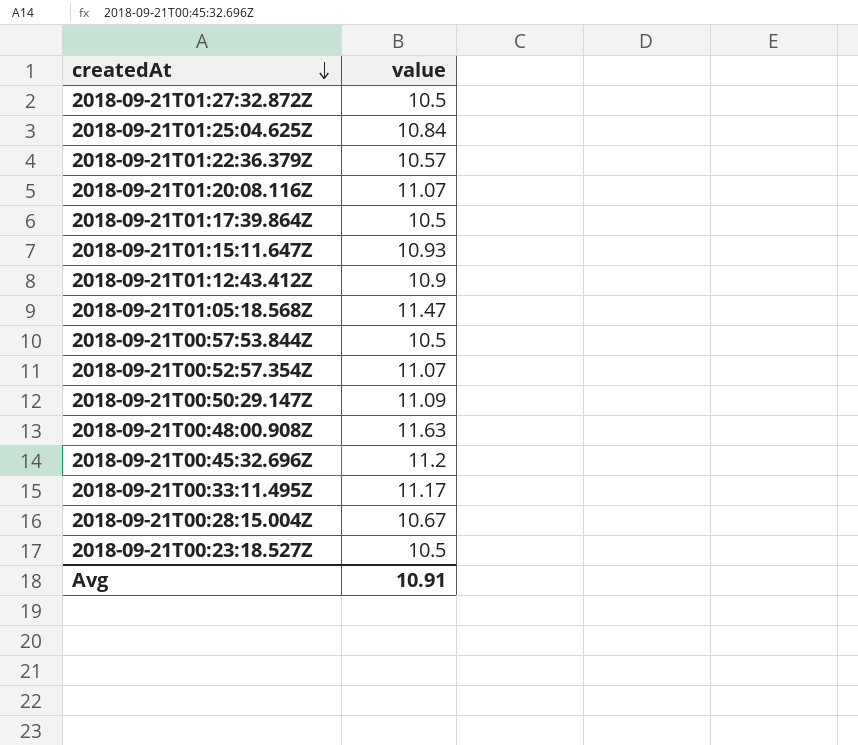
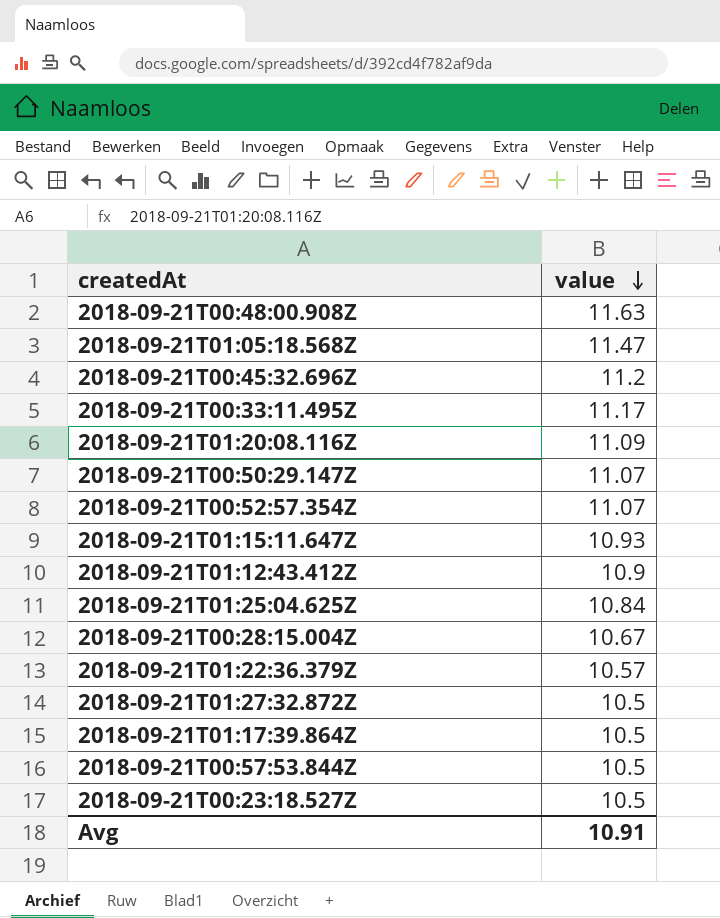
row order: createdAt descending -> value descending
2018-09-21T01:20:08.116Z | value: 11.07 -> 11.09
2018-09-21T00:50:29.147Z | value: 11.09 -> 11.07

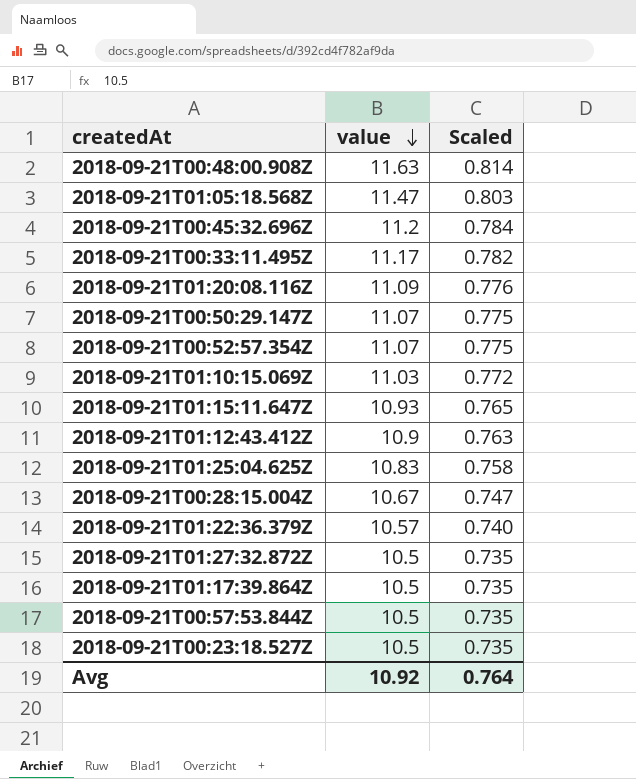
column Scaled | formula: none -> [value] * 0.07
row 2018-09-21T01:10:15.069Z: none -> 11.03 | 0.772
2018-09-21T01:25:04.625Z | value: 10.84 -> 10.83
Avg | value: 10.91 -> 10.92

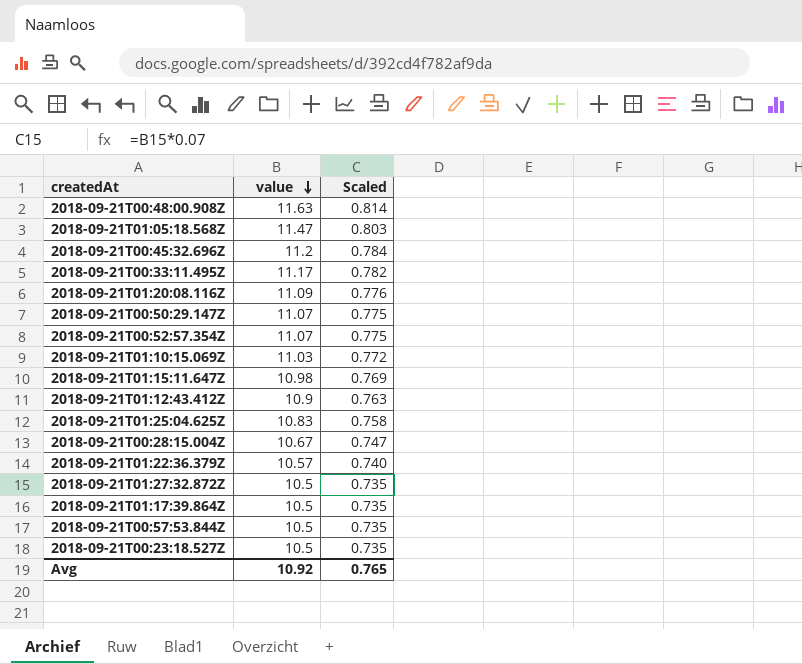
2018-09-21T01:15:11.647Z | value: 10.93 -> 10.98
2018-09-21T01:15:11.647Z | Scaled: 0.765 -> 0.769
Avg | Scaled: 0.764 -> 0.765

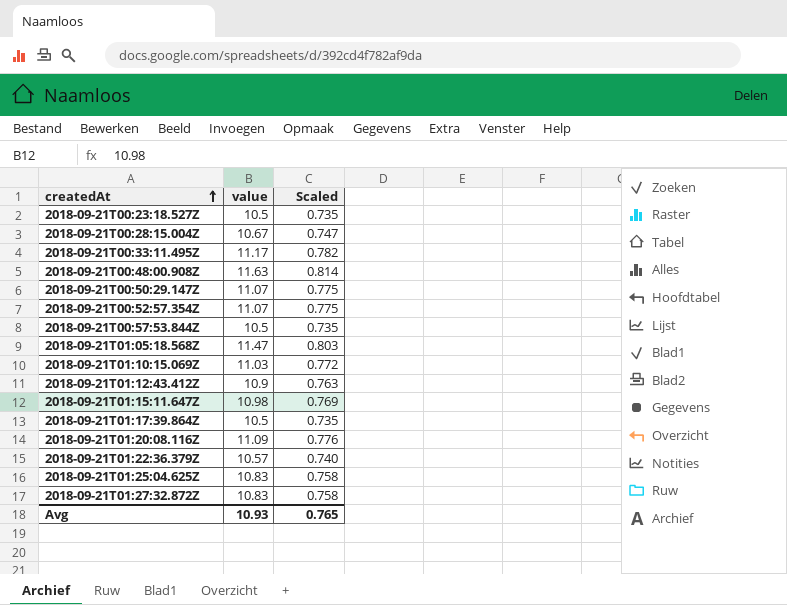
row order: value descending -> createdAt ascending
row 2018-09-21T00:45:32.696Z: 11.2 | 0.784 -> none
2018-09-21T01:27:32.872Z | value: 10.5 -> 10.83
2018-09-21T01:27:32.872Z | Scaled: 0.735 -> 0.758
Avg | value: 10.92 -> 10.93

